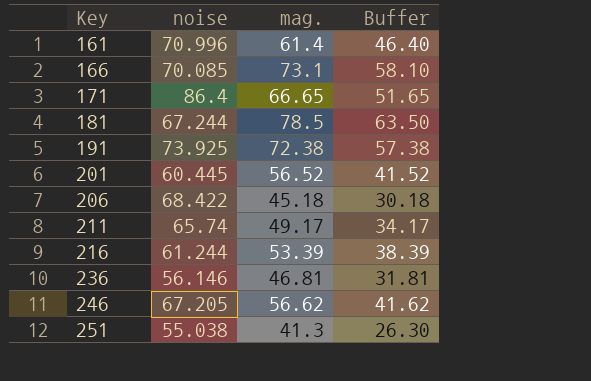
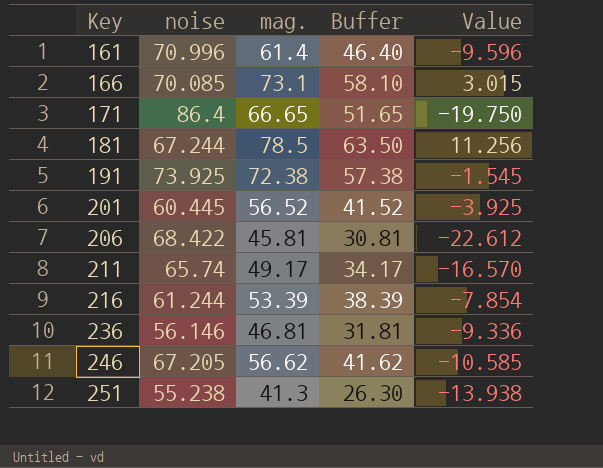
column Value | formula: none -> [mag.] - [noise]
206 | mag.: 45.18 -> 45.81
206 | Buffer: 30.18 -> 30.81
251 | noise: 55.038 -> 55.238

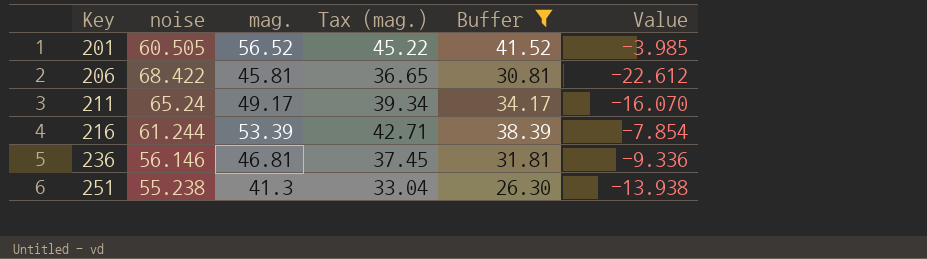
filter: none -> Buffer <= 41.52
column Tax (mag.) | formula: none -> [mag.] * 0.8
201 | noise: 60.445 -> 60.505
201 | Value: -3.925 -> -3.985
211 | noise: 65.74 -> 65.24
211 | Value: -16.570 -> -16.070

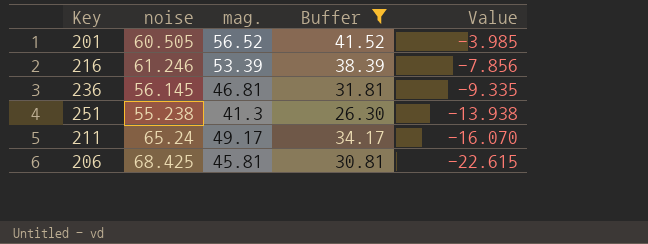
row order: Key ascending -> Value descending
column Tax (mag.) | formula: [mag.] * 0.8 -> none
216 | noise: 61.244 -> 61.246
216 | Value: -7.854 -> -7.856
236 | noise: 56.146 -> 56.145
236 | Value: -9.336 -> -9.335
206 | noise: 68.422 -> 68.425
206 | Value: -22.612 -> -22.615

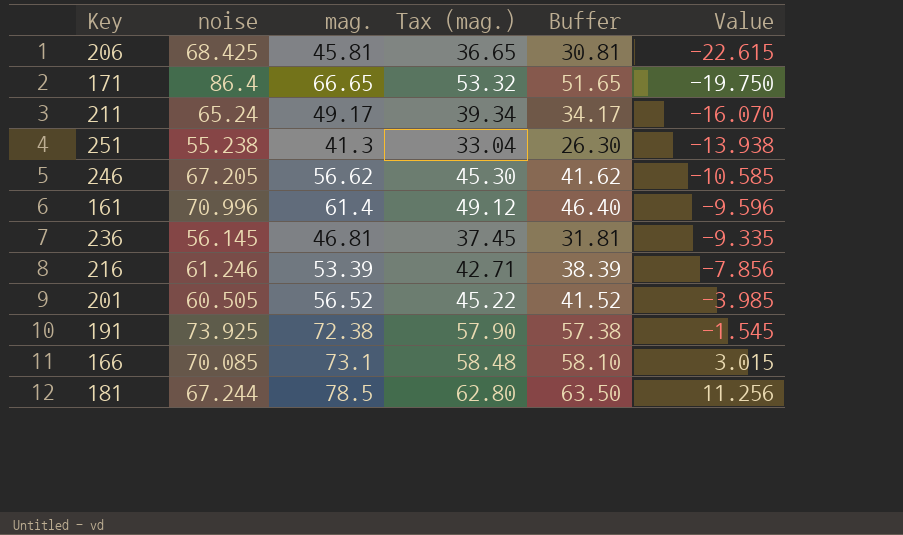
filter: Buffer <= 41.52 -> none
row order: Value descending -> Value ascending
column Tax (mag.) | formula: none -> [mag.] * 0.8

